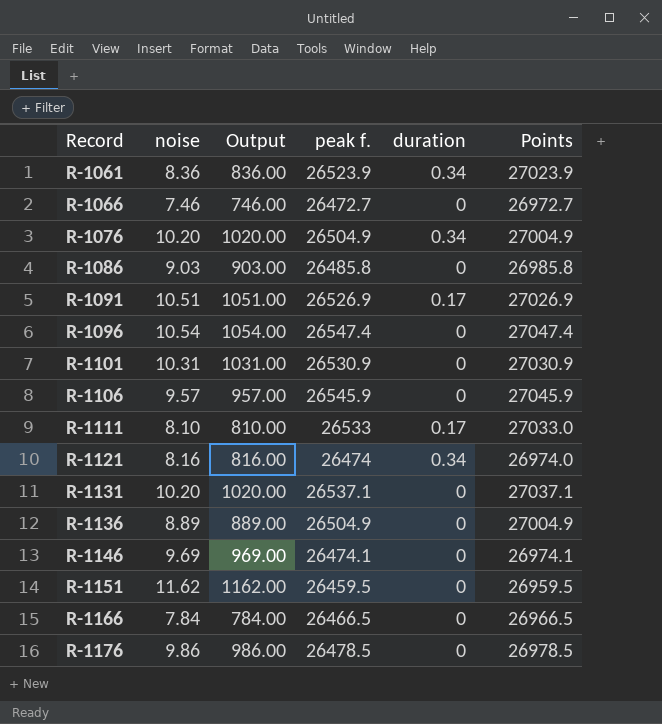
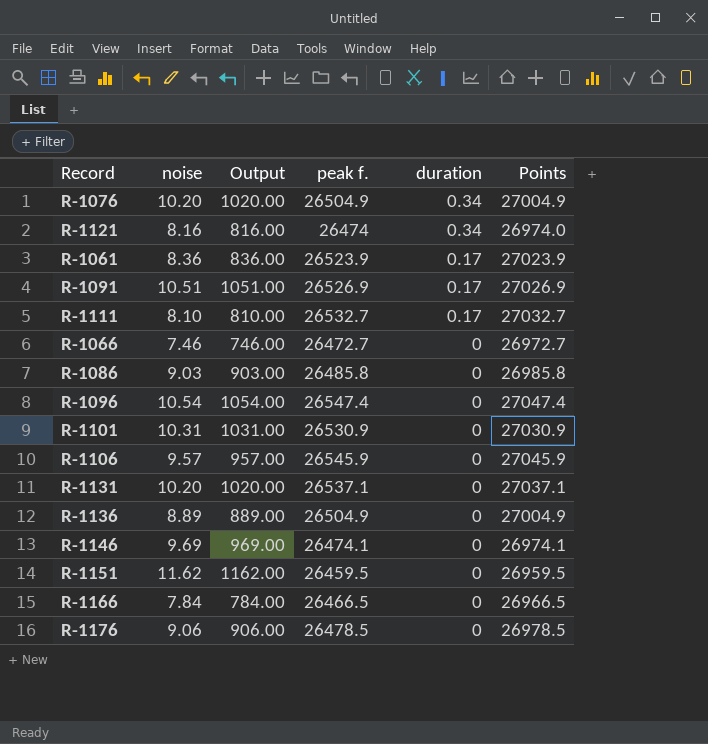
row order: Record ascending -> duration descending
R-1061 | duration: 0.34 -> 0.17
R-1111 | peak f.: 26533 -> 26532.7
R-1111 | Points: 27033.0 -> 27032.7
R-1176 | noise: 9.86 -> 9.06
R-1176 | Output: 986.00 -> 906.00

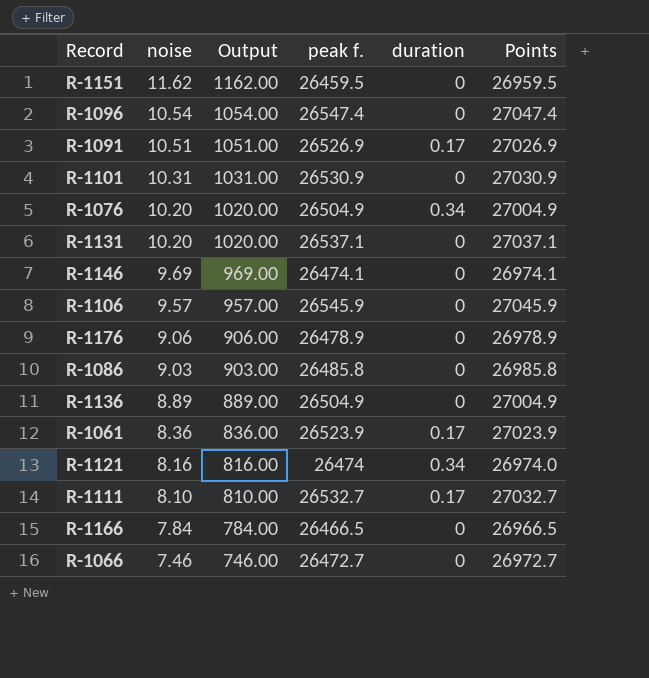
row order: duration descending -> noise descending
R-1176 | peak f.: 26478.5 -> 26478.9
R-1176 | Points: 26978.5 -> 26978.9

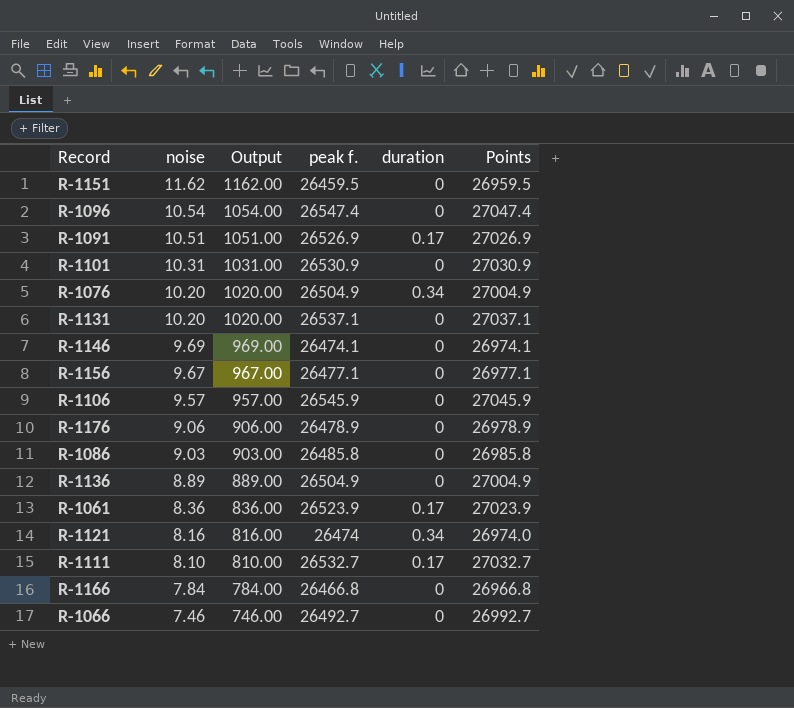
row R-1156: none -> 9.67 | 967.00 | 26477.1 | 0 | 26977.1
R-1166 | peak f.: 26466.5 -> 26466.8
R-1166 | Points: 26966.5 -> 26966.8
R-1066 | peak f.: 26472.7 -> 26492.7
R-1066 | Points: 26972.7 -> 26992.7

